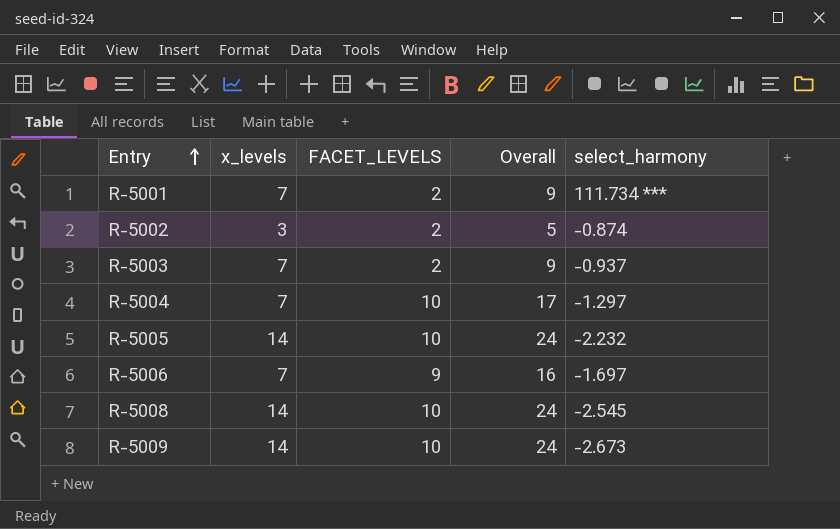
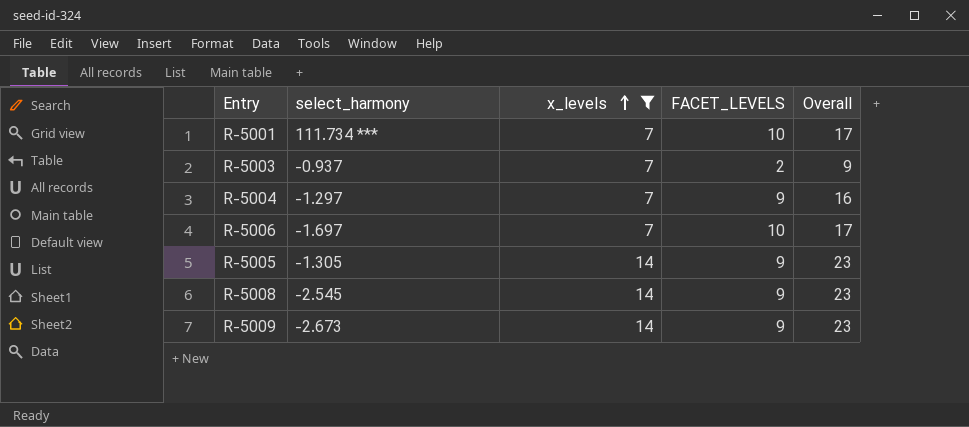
filter: none -> x_levels != 3
row order: Entry ascending -> x_levels ascending
column select_harmony | position: 5 -> 2
R-5001 | FACET_LEVELS: 2 -> 10
R-5001 | Overall: 9 -> 17
R-5004 | FACET_LEVELS: 10 -> 9
R-5004 | Overall: 17 -> 16
R-5006 | FACET_LEVELS: 9 -> 10
R-5006 | Overall: 16 -> 17
R-5005 | select_harmony: -2.232 -> -1.305
R-5005 | FACET_LEVELS: 10 -> 9
R-5005 | Overall: 24 -> 23
R-5008 | FACET_LEVELS: 10 -> 9
R-5008 | Overall: 24 -> 23
R-5009 | FACET_LEVELS: 10 -> 9
R-5009 | Overall: 24 -> 23

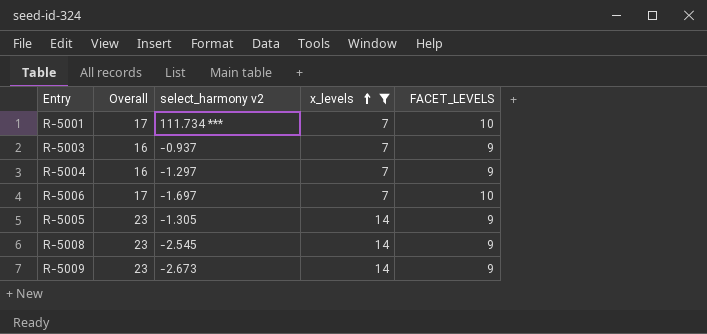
column Overall | position: 5 -> 2
column name: select_harmony -> select_harmony v2
R-5003 | Overall: 9 -> 16
R-5003 | FACET_LEVELS: 2 -> 9

